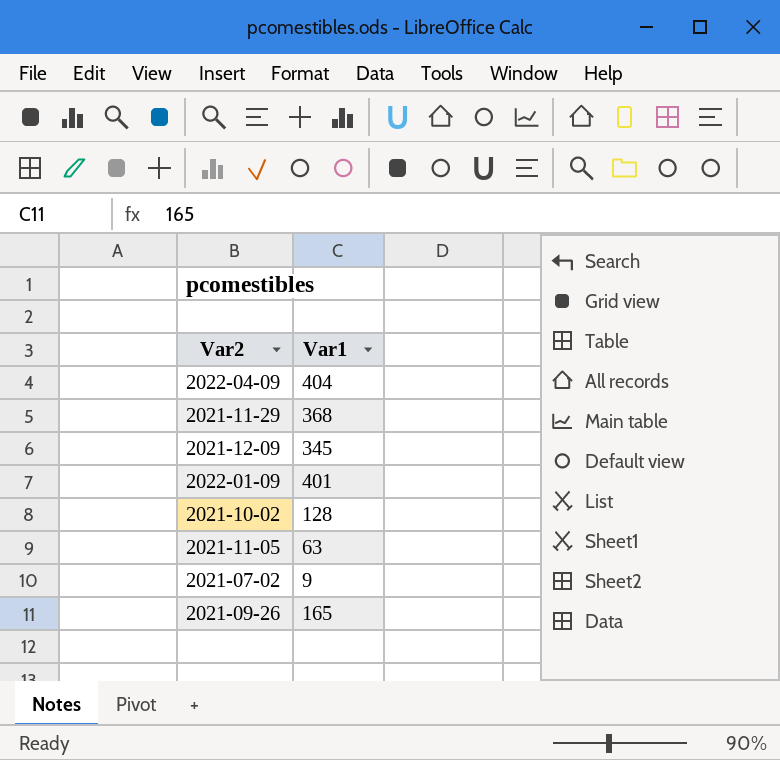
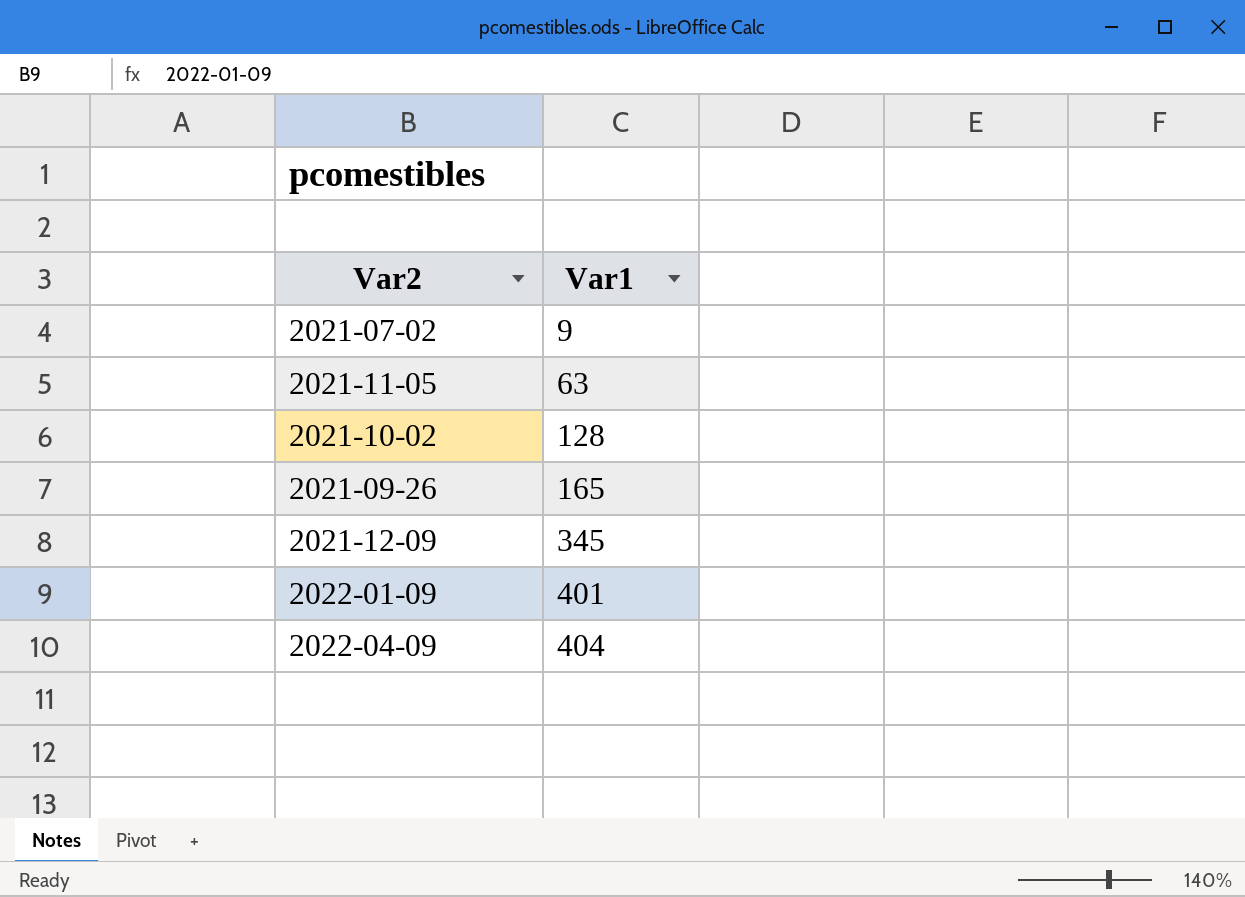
row order: none -> Var1 ascending
row 2021-11-29: 368 -> none

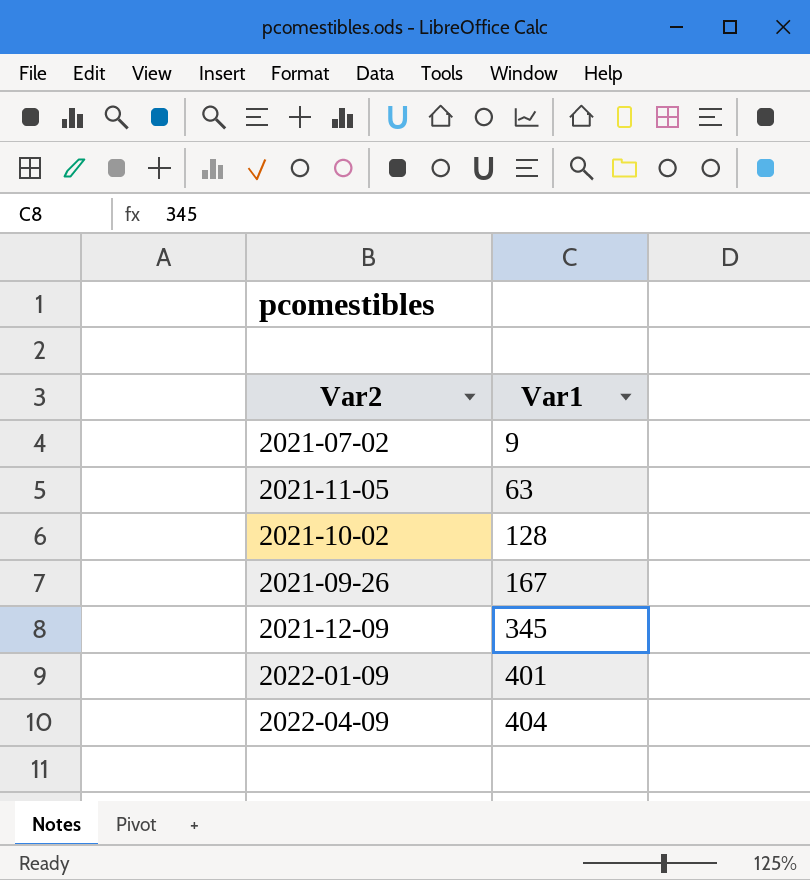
2021-09-26 | Var1: 165 -> 167

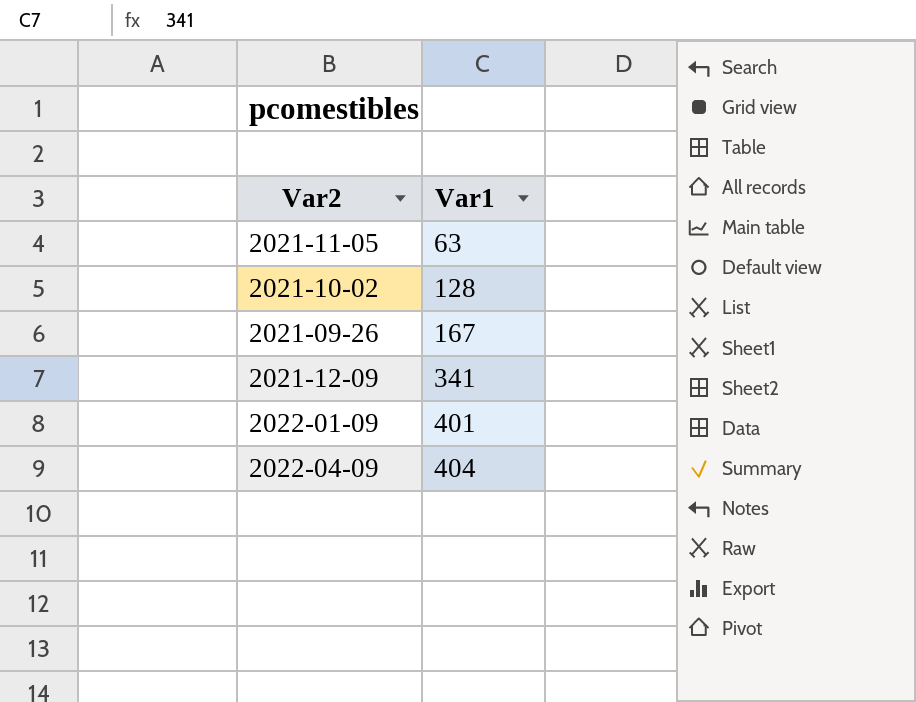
row 2021-07-02: 9 -> none
2021-12-09 | Var1: 345 -> 341

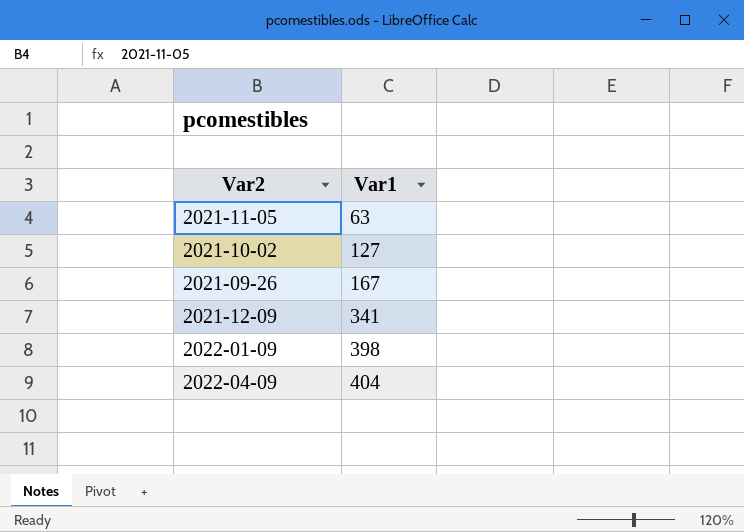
2021-10-02 | Var1: 128 -> 127
2022-01-09 | Var1: 401 -> 398

